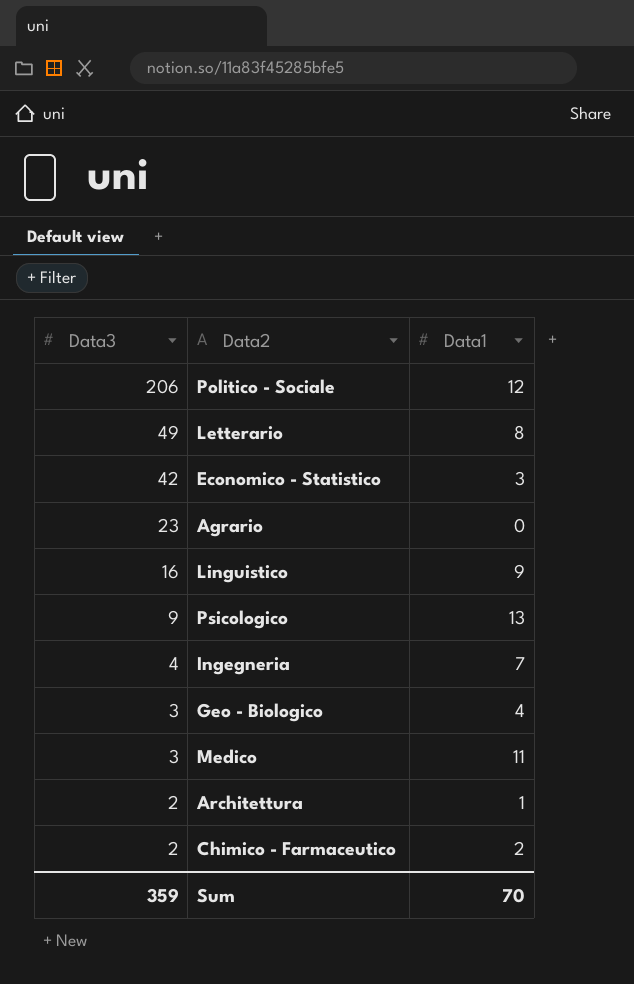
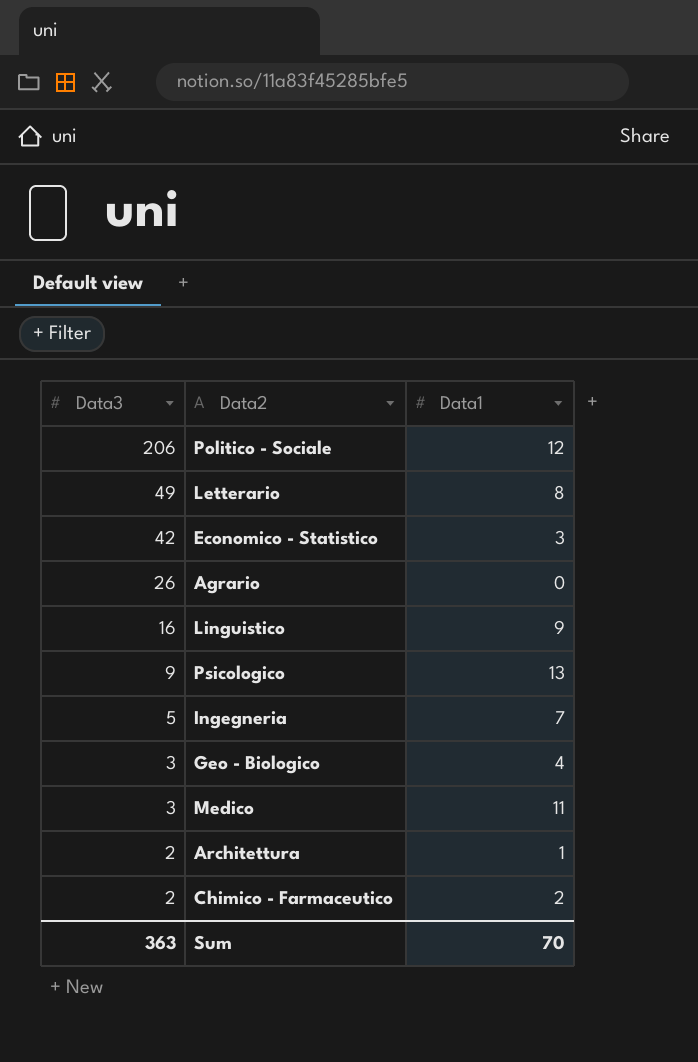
Agrario | Data3: 23 -> 26
Ingegneria | Data3: 4 -> 5
Sum | Data3: 359 -> 363

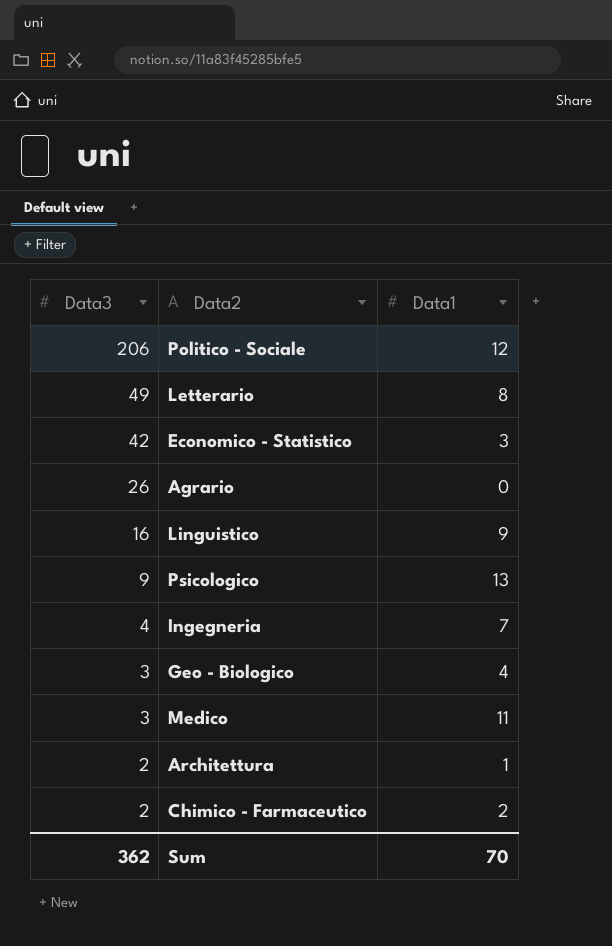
Ingegneria | Data3: 5 -> 4
Sum | Data3: 363 -> 362

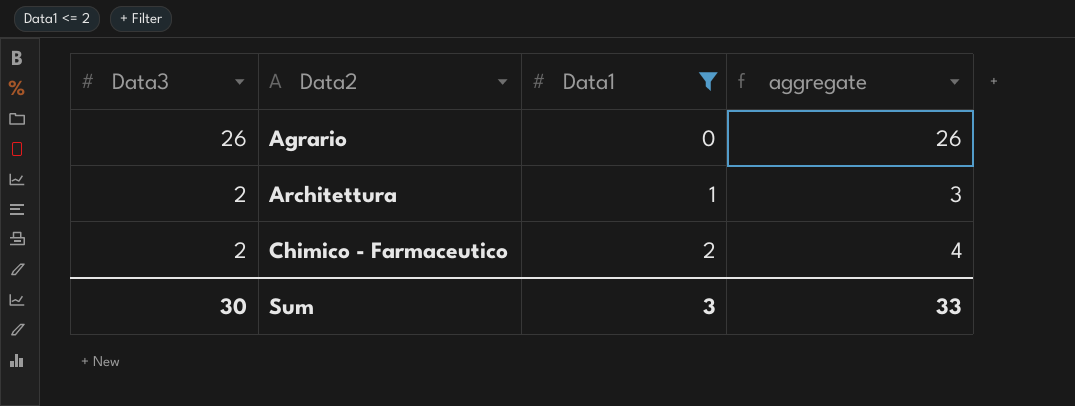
filter: none -> Data1 <= 2
column aggregate | formula: none -> [Data3] + [Data1]
Sum | Data3: 362 -> 30
Sum | Data1: 70 -> 3

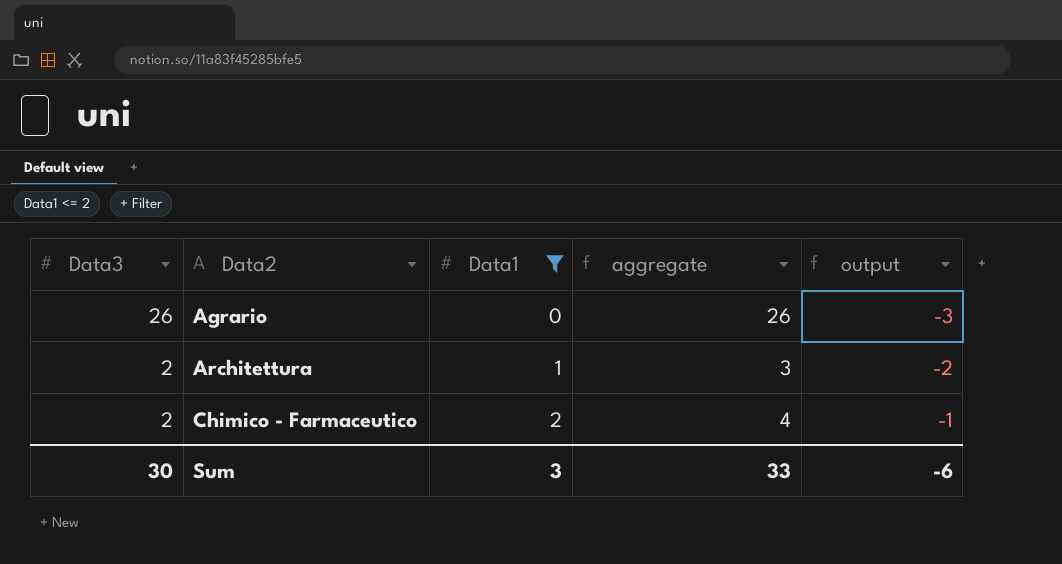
column output | formula: none -> [Data1] - 3

